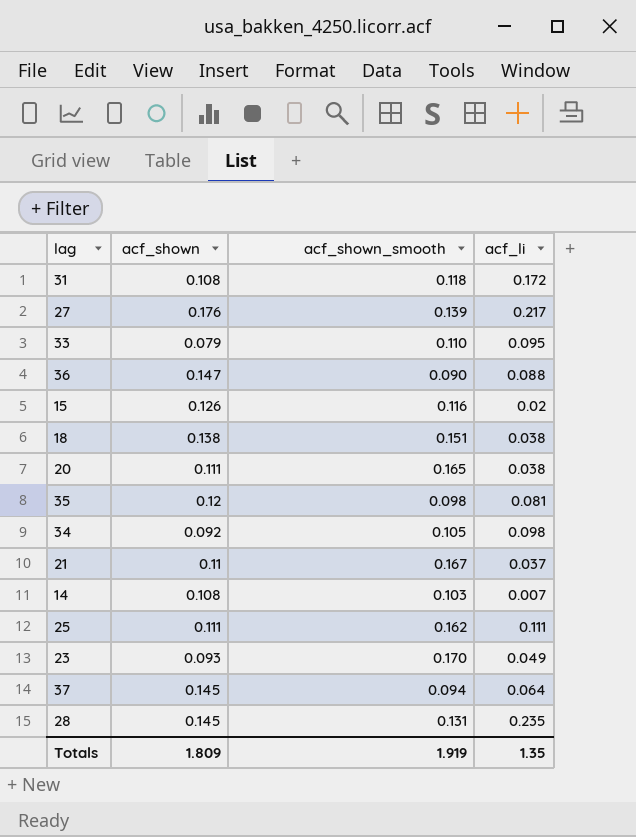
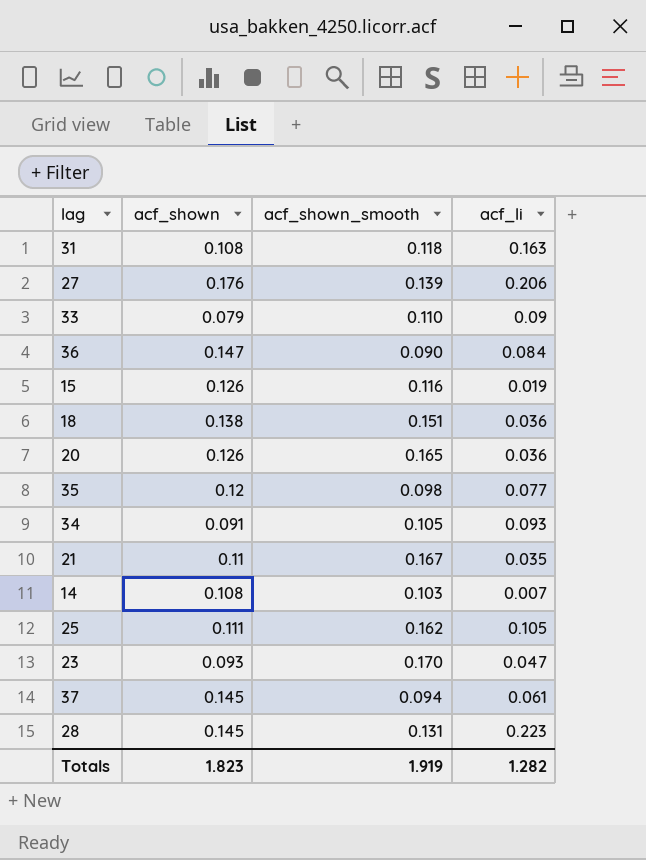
31 | acf_li: 0.172 -> 0.163
27 | acf_li: 0.217 -> 0.206
33 | acf_li: 0.095 -> 0.09
36 | acf_li: 0.088 -> 0.084
15 | acf_li: 0.02 -> 0.019
18 | acf_li: 0.038 -> 0.036
20 | acf_shown: 0.111 -> 0.126
20 | acf_li: 0.038 -> 0.036
35 | acf_li: 0.081 -> 0.077
34 | acf_shown: 0.092 -> 0.091
34 | acf_li: 0.098 -> 0.093
21 | acf_li: 0.037 -> 0.035
25 | acf_li: 0.111 -> 0.105
23 | acf_li: 0.049 -> 0.047
37 | acf_li: 0.064 -> 0.061
28 | acf_li: 0.235 -> 0.223
Totals | acf_shown: 1.809 -> 1.823
Totals | acf_li: 1.35 -> 1.282

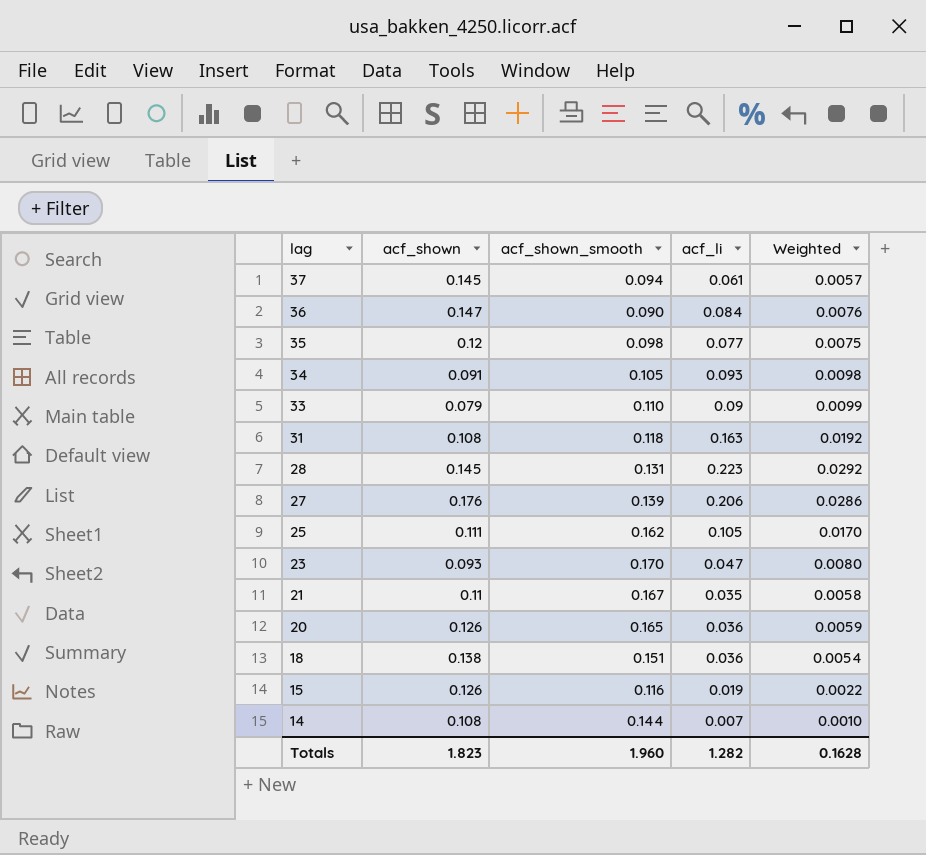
row order: none -> lag descending
column Weighted | formula: none -> [acf_shown_smooth] * [acf_li]
14 | acf_shown_smooth: 0.103 -> 0.144
Totals | acf_shown_smooth: 1.919 -> 1.960

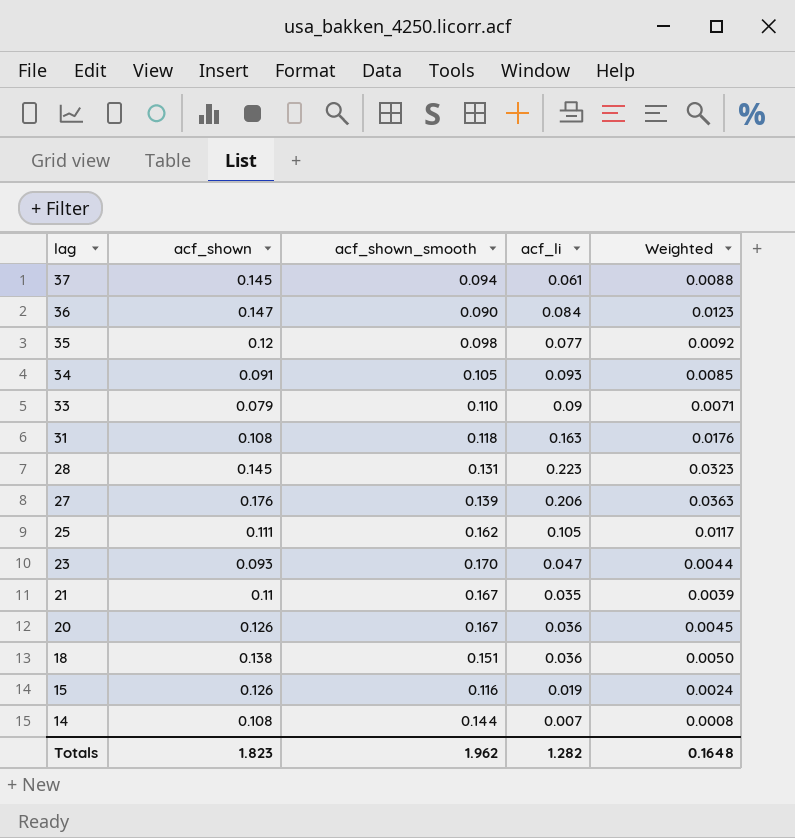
column Weighted | formula: [acf_shown_smooth] * [acf_li] -> [acf_shown] * [acf_li]
20 | acf_shown_smooth: 0.165 -> 0.167
Totals | acf_shown_smooth: 1.960 -> 1.962
Totals | Weighted: 0.1628 -> 0.1648

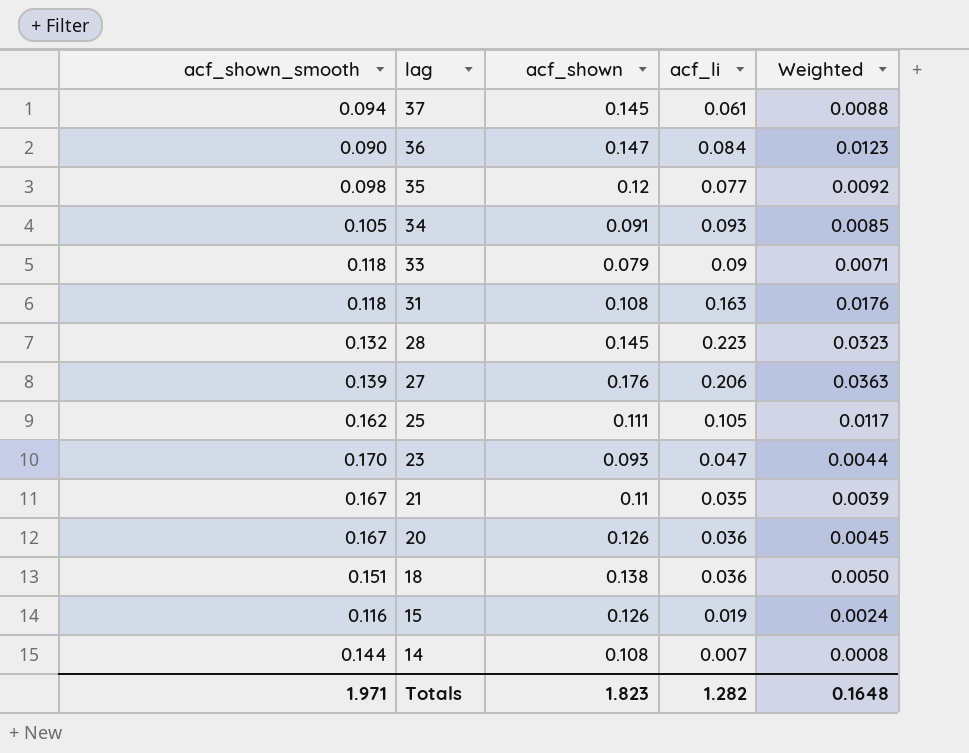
column acf_shown_smooth | position: 3 -> 1
33 | acf_shown_smooth: 0.110 -> 0.118
28 | acf_shown_smooth: 0.131 -> 0.132
Totals | acf_shown_smooth: 1.962 -> 1.971

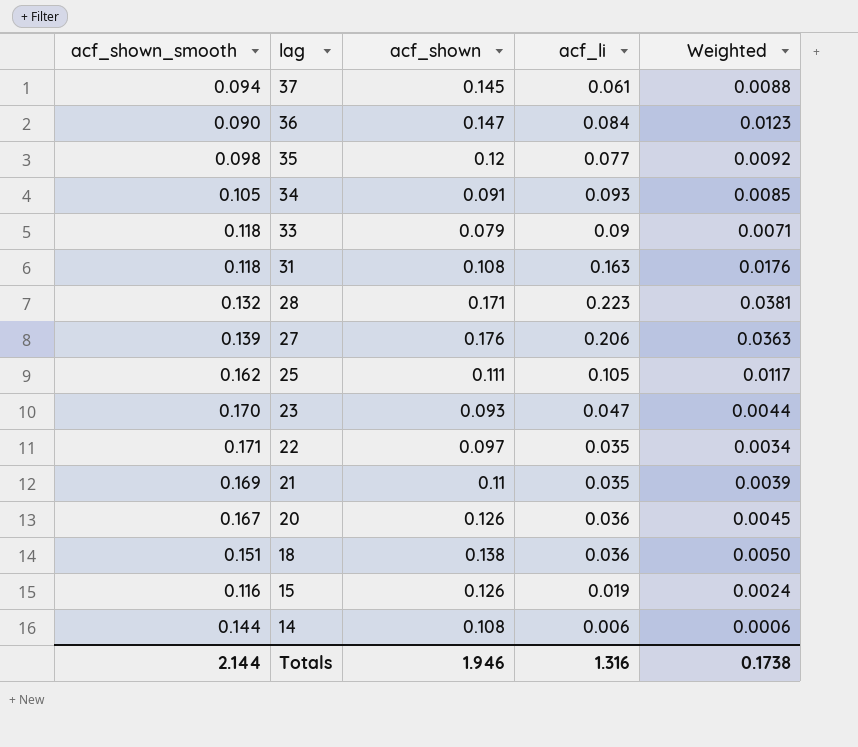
28 | acf_shown: 0.145 -> 0.171
28 | Weighted: 0.0323 -> 0.0381
row 22: none -> 0.171 | 0.097 | 0.035 | 0.0034
21 | acf_shown_smooth: 0.167 -> 0.169
14 | acf_li: 0.007 -> 0.006
14 | Weighted: 0.0008 -> 0.0006
Totals | acf_shown_smooth: 1.971 -> 2.144
Totals | acf_shown: 1.823 -> 1.946
Totals | acf_li: 1.282 -> 1.316
Totals | Weighted: 0.1648 -> 0.1738

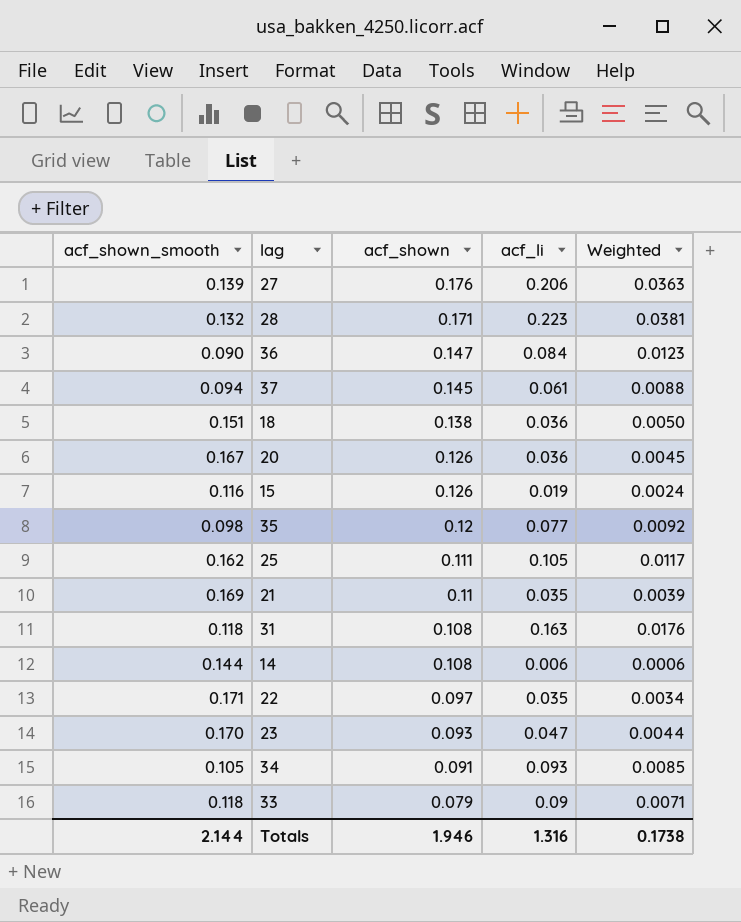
row order: lag descending -> acf_shown descending

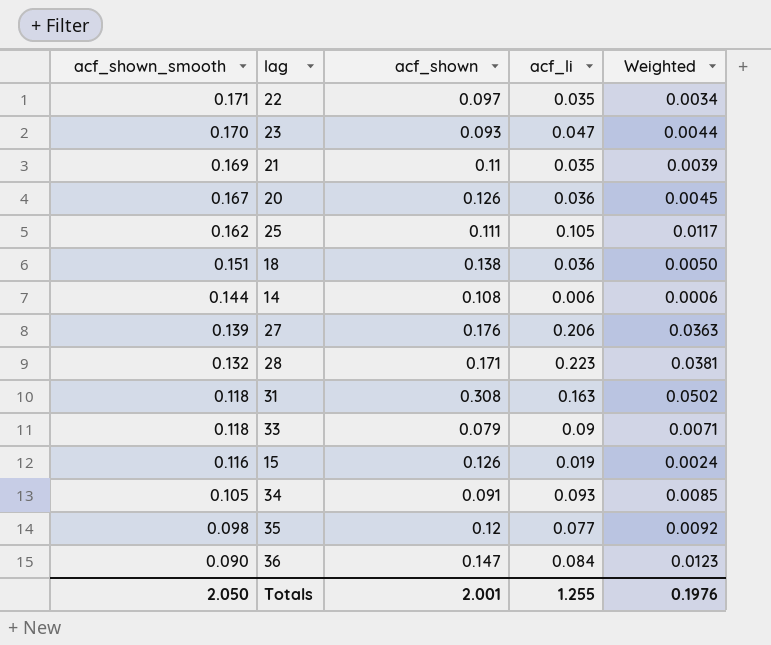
row order: acf_shown descending -> acf_shown_smooth descending
row 37: 0.094 | 0.145 | 0.061 | 0.0088 -> none
31 | acf_shown: 0.108 -> 0.308
31 | Weighted: 0.0176 -> 0.0502
Totals | acf_shown_smooth: 2.144 -> 2.050
Totals | acf_shown: 1.946 -> 2.001
Totals | acf_li: 1.316 -> 1.255
Totals | Weighted: 0.1738 -> 0.1976

